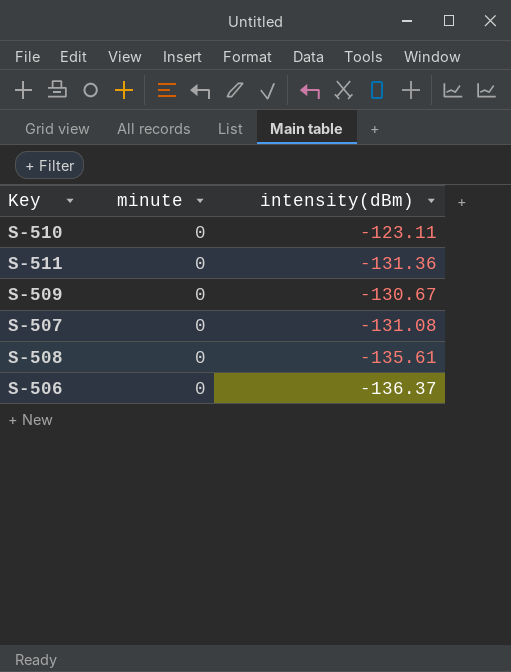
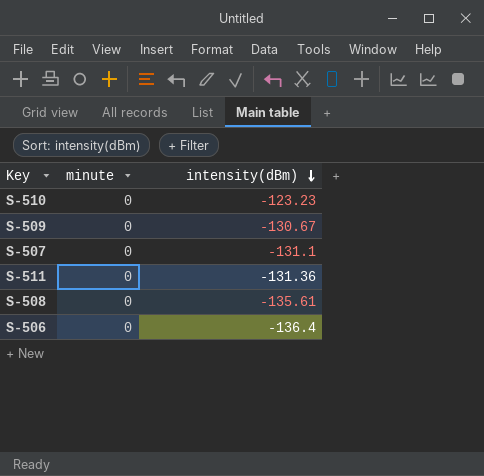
row order: none -> intensity(dBm) descending
S-510 | intensity(dBm): -123.11 -> -123.23
S-507 | intensity(dBm): -131.08 -> -131.1
S-506 | intensity(dBm): -136.37 -> -136.4

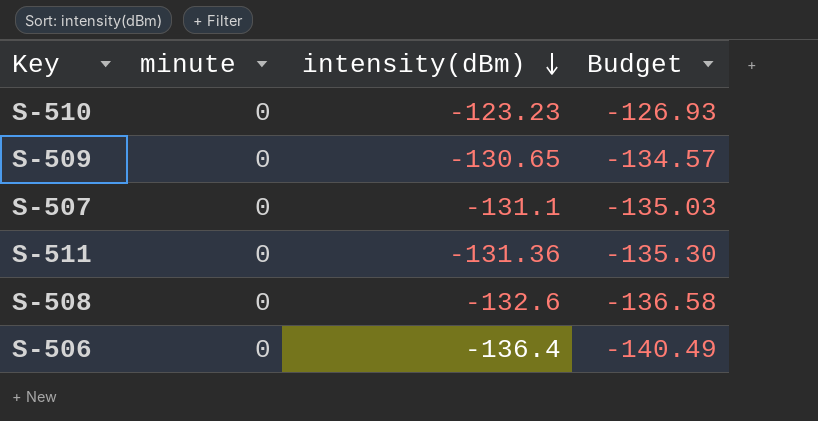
column Budget | formula: none -> [intensity(dBm)] * 1.03
S-509 | intensity(dBm): -130.67 -> -130.65
S-508 | intensity(dBm): -135.61 -> -132.6

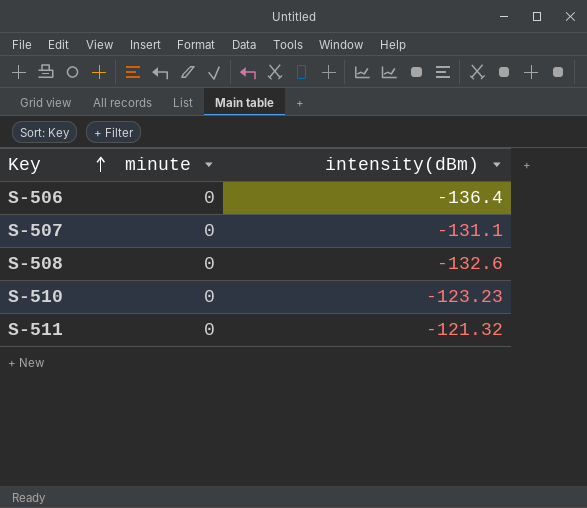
row order: intensity(dBm) descending -> Key ascending
column Budget | formula: [intensity(dBm)] * 1.03 -> none
row S-509: 0 | -130.65 | -134.57 -> none
S-511 | intensity(dBm): -131.36 -> -121.32

